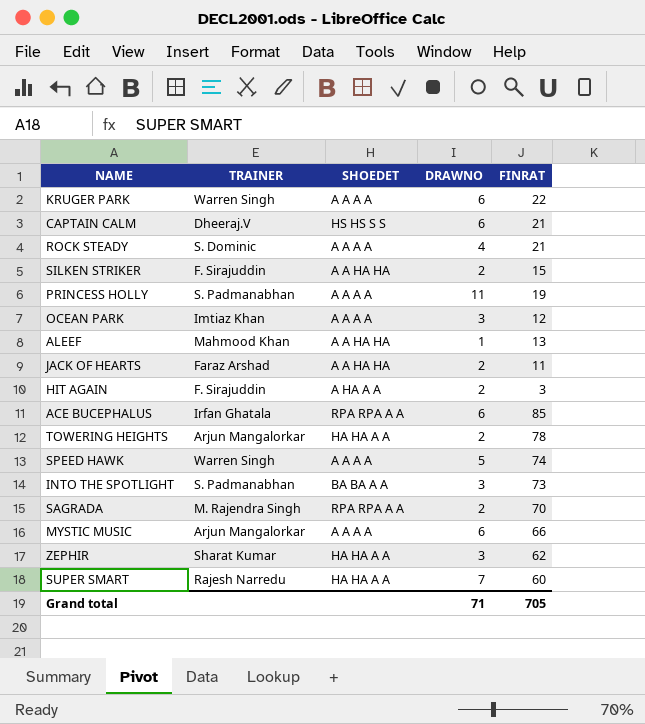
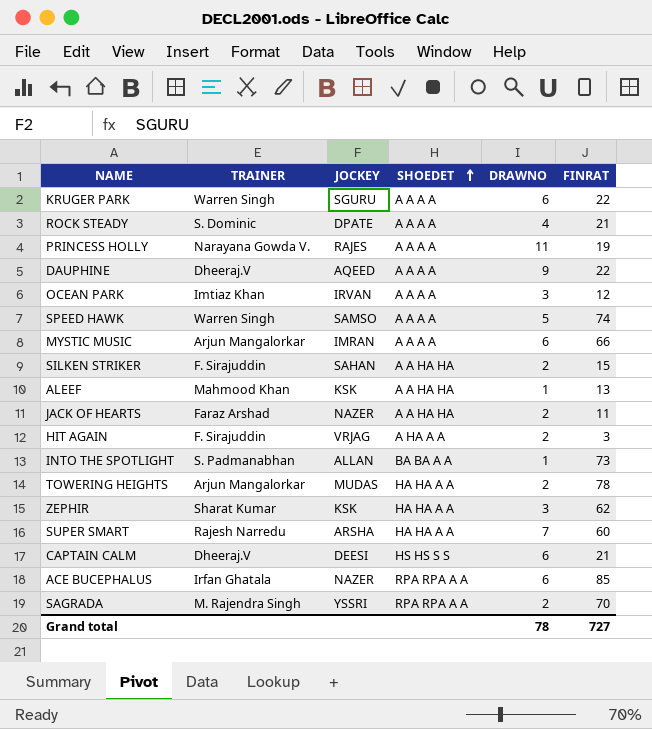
row order: none -> SHOEDET ascending
column JOCKEY | position: none -> 3
PRINCESS HOLLY | TRAINER: S. Padmanabhan -> Narayana Gowda V.
row DAUPHINE: none -> Dheeraj.V | AQEED | A A A A | 9 | 22
INTO THE SPOTLIGHT | DRAWNO: 3 -> 1
Grand total | DRAWNO: 71 -> 78
Grand total | FINRAT: 705 -> 727

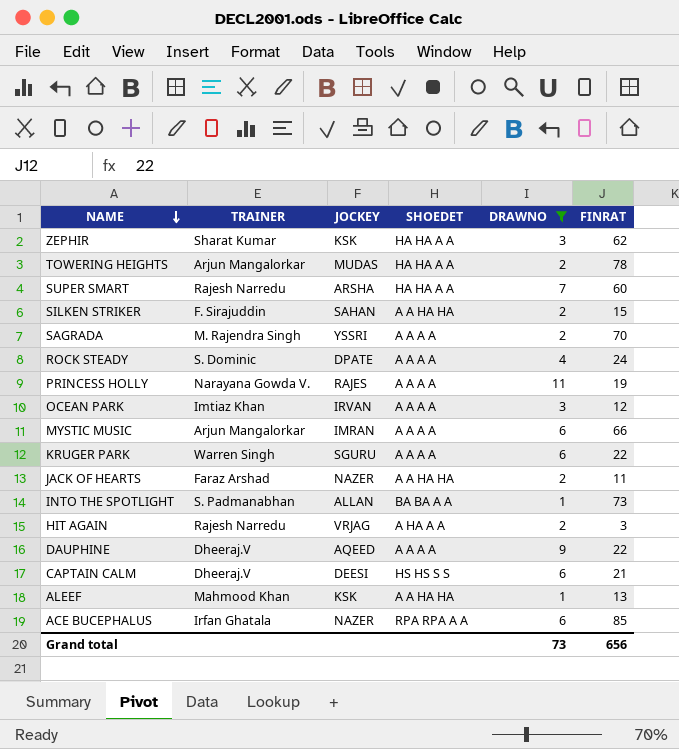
filter: none -> DRAWNO != 5
row order: SHOEDET ascending -> NAME descending
SAGRADA | SHOEDET: RPA RPA A A -> A A A A
ROCK STEADY | FINRAT: 21 -> 24
HIT AGAIN | TRAINER: F. Sirajuddin -> Rajesh Narredu
Grand total | DRAWNO: 78 -> 73
Grand total | FINRAT: 727 -> 656

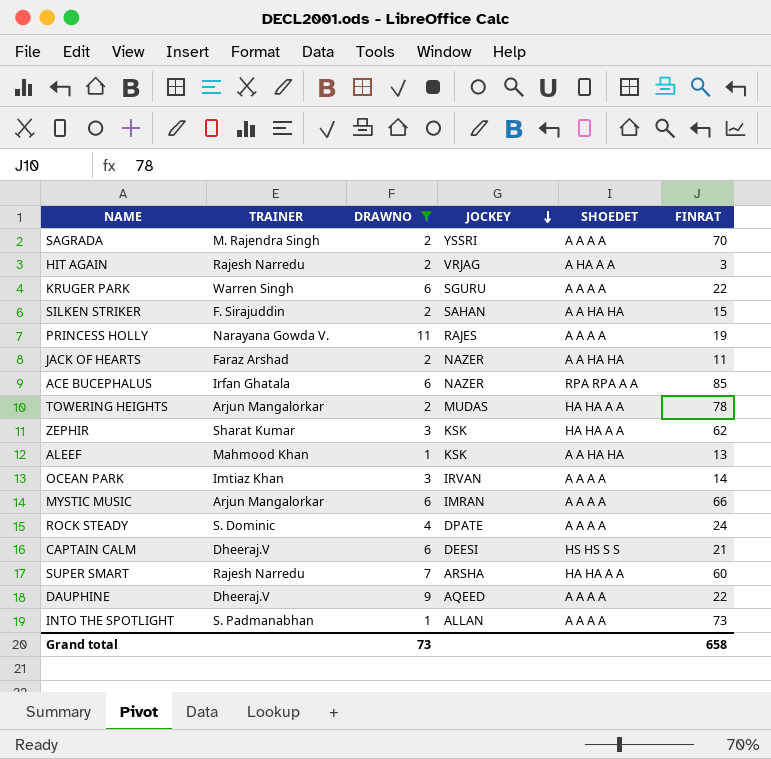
row order: NAME descending -> JOCKEY descending
column DRAWNO | position: 5 -> 3
OCEAN PARK | FINRAT: 12 -> 14
INTO THE SPOTLIGHT | SHOEDET: BA BA A A -> A A A A
Grand total | FINRAT: 656 -> 658

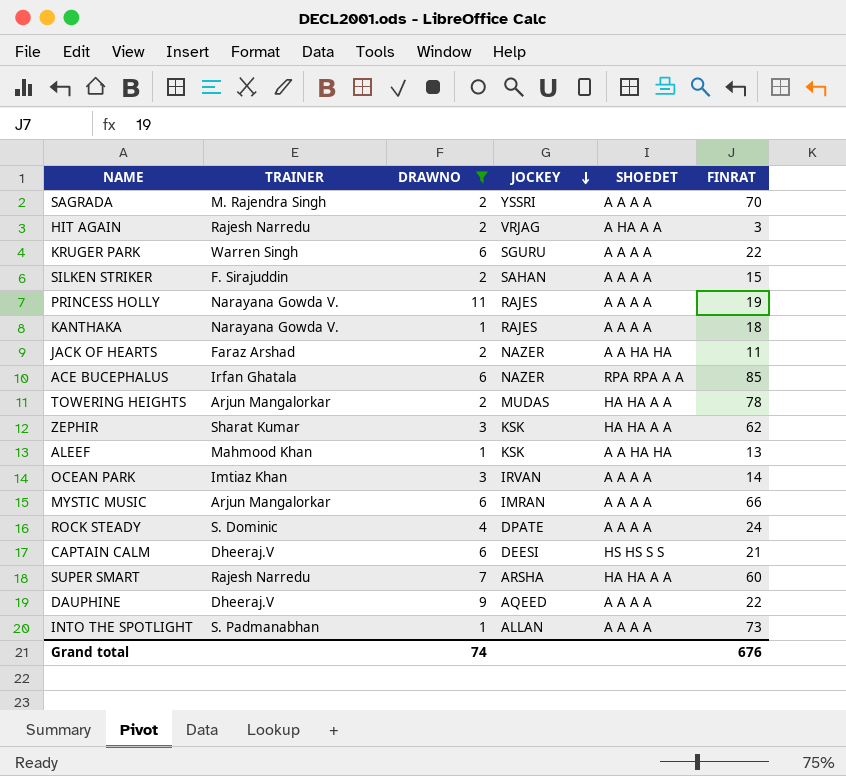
SILKEN STRIKER | SHOEDET: A A HA HA -> A A A A
row KANTHAKA: none -> Narayana Gowda V. | 1 | RAJES | A A A A | 18
Grand total | DRAWNO: 73 -> 74
Grand total | FINRAT: 658 -> 676

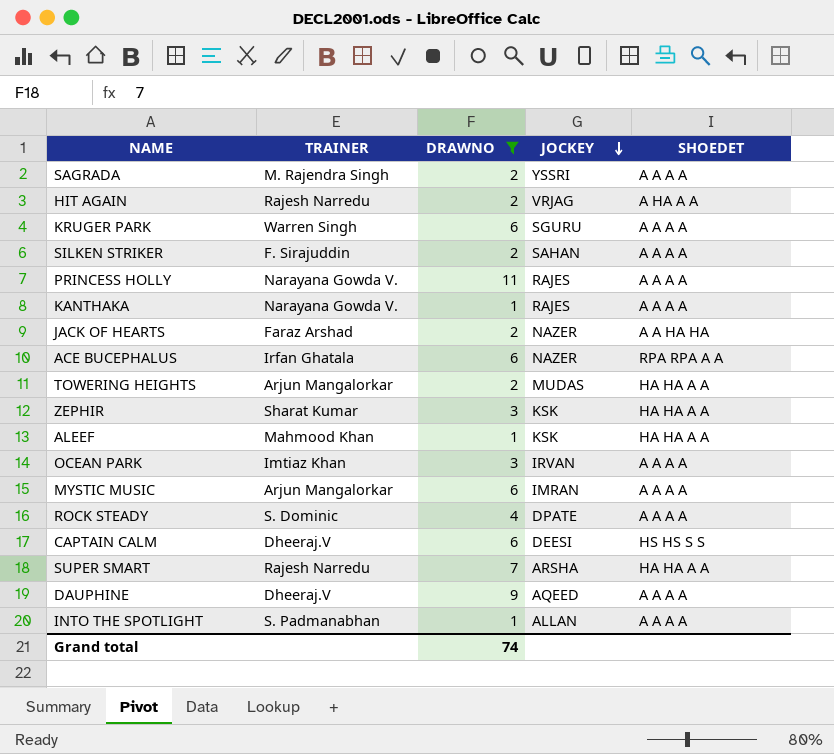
column FINRAT | position: 6 -> none
ALEEF | SHOEDET: A A HA HA -> HA HA A A

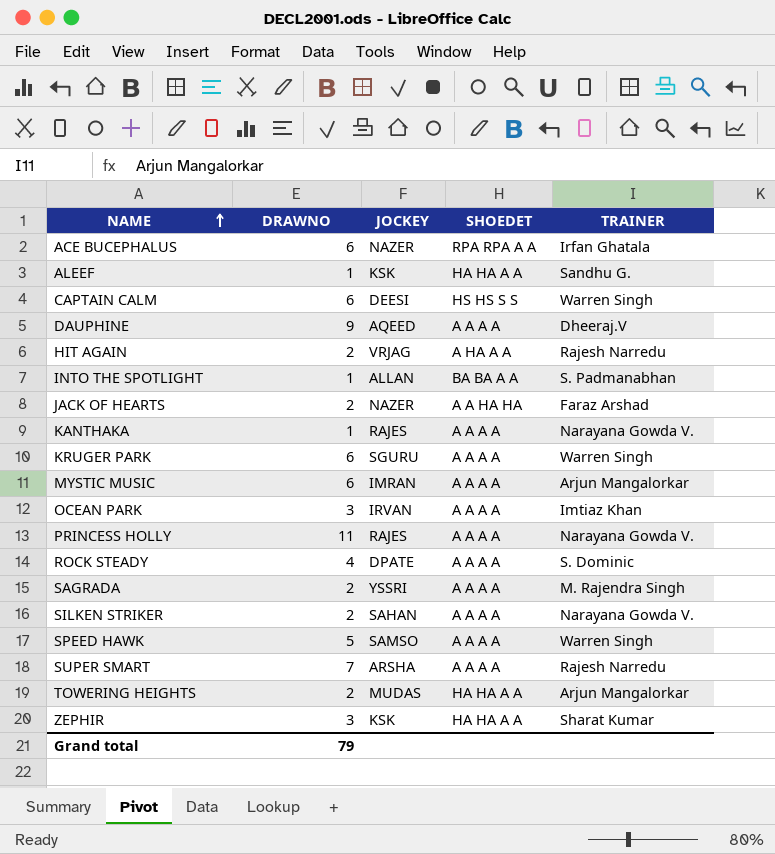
filter: DRAWNO != 5 -> none
row order: JOCKEY descending -> NAME ascending
column TRAINER | position: 2 -> 5
ALEEF | TRAINER: Mahmood Khan -> Sandhu G.
CAPTAIN CALM | TRAINER: Dheeraj.V -> Warren Singh
INTO THE SPOTLIGHT | SHOEDET: A A A A -> BA BA A A
SILKEN STRIKER | TRAINER: F. Sirajuddin -> Narayana Gowda V.
SUPER SMART | SHOEDET: HA HA A A -> A A A A
Grand total | DRAWNO: 74 -> 79

